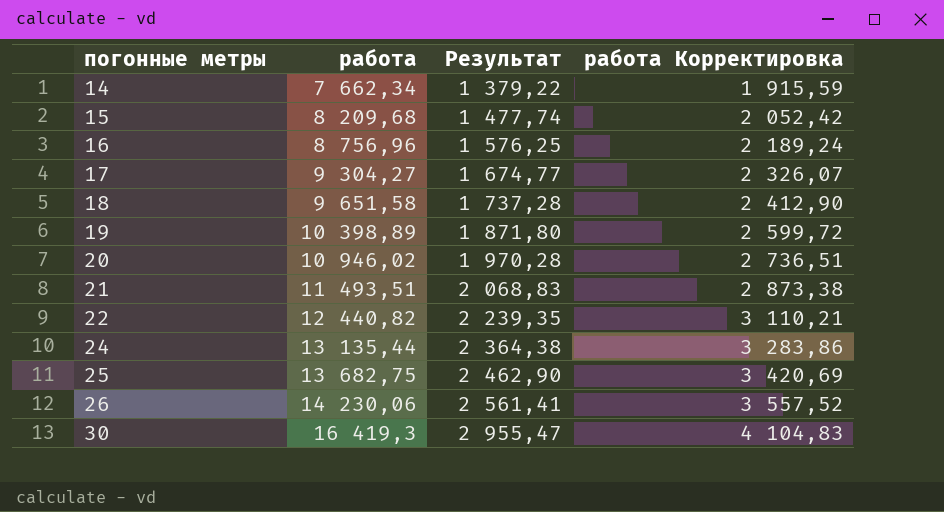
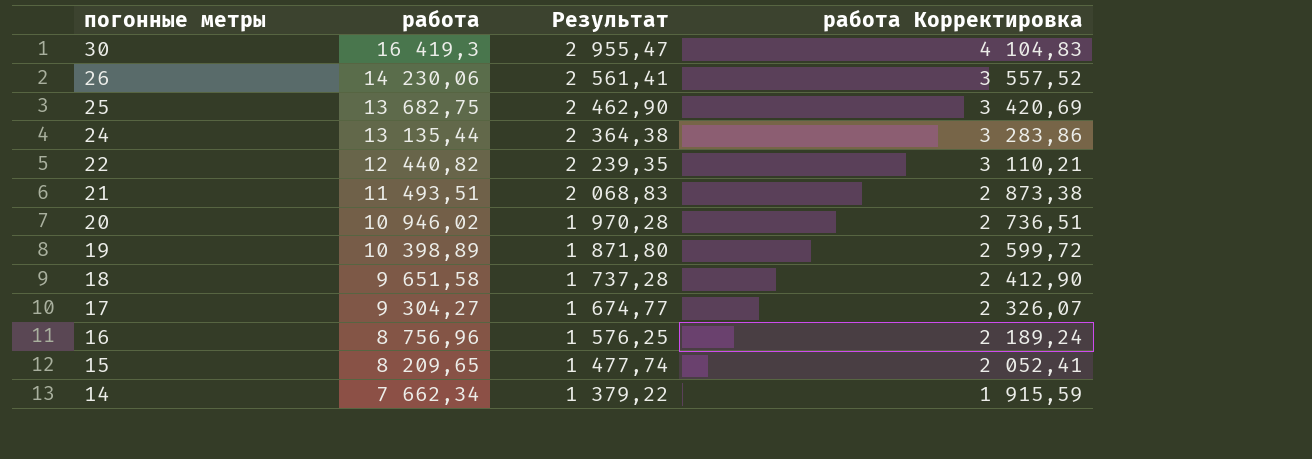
row order: погонные метры ascending -> погонные метры descending
15 | работа: 8 209,68 -> 8 209,65
15 | работа Корректировка: 2 052,42 -> 2 052,41

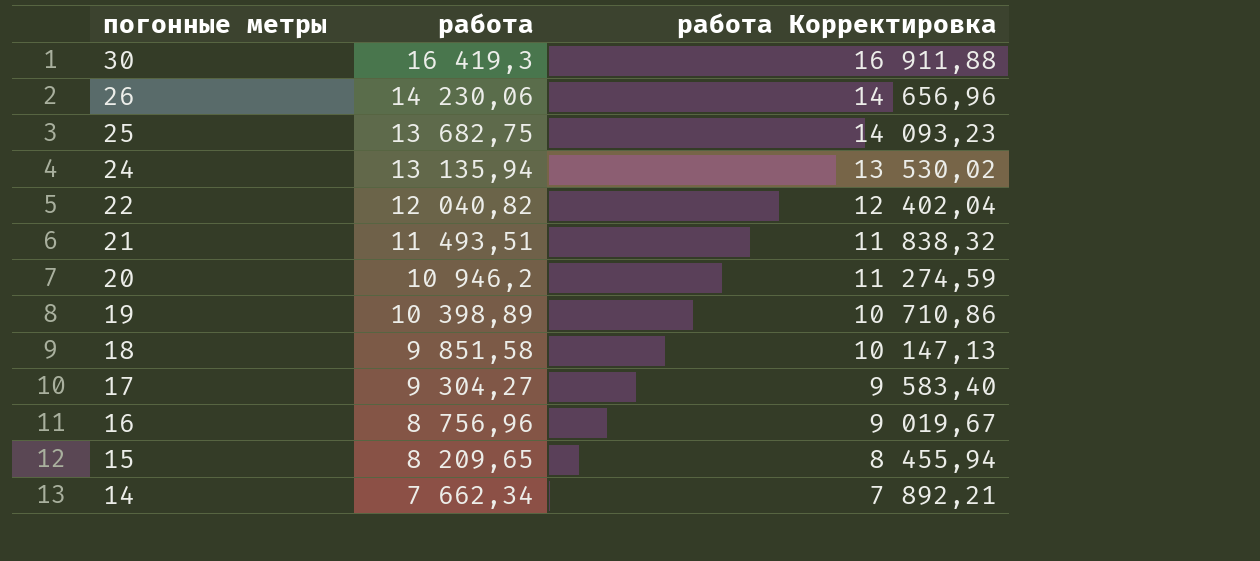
column Результат | formula: [работа] * 0,18 -> none
column работа Корректировка | formula: [работа] * 0,25 -> [работа] * 1,03
24 | работа: 13 135,44 -> 13 135,94
22 | работа: 12 440,82 -> 12 040,82
20 | работа: 10 946,02 -> 10 946,2
18 | работа: 9 651,58 -> 9 851,58

